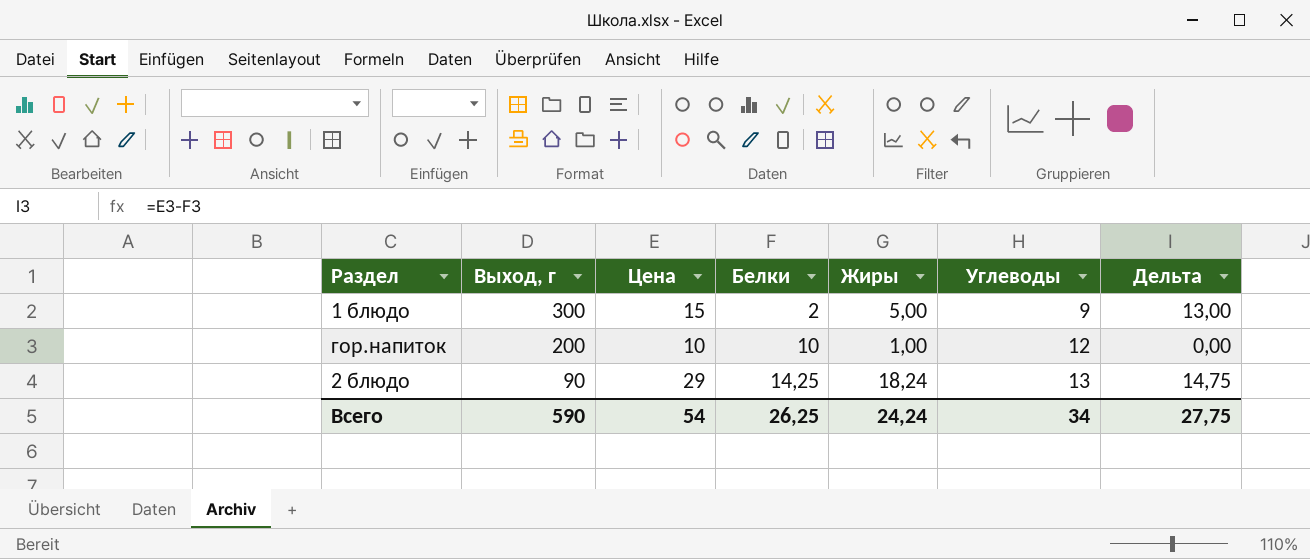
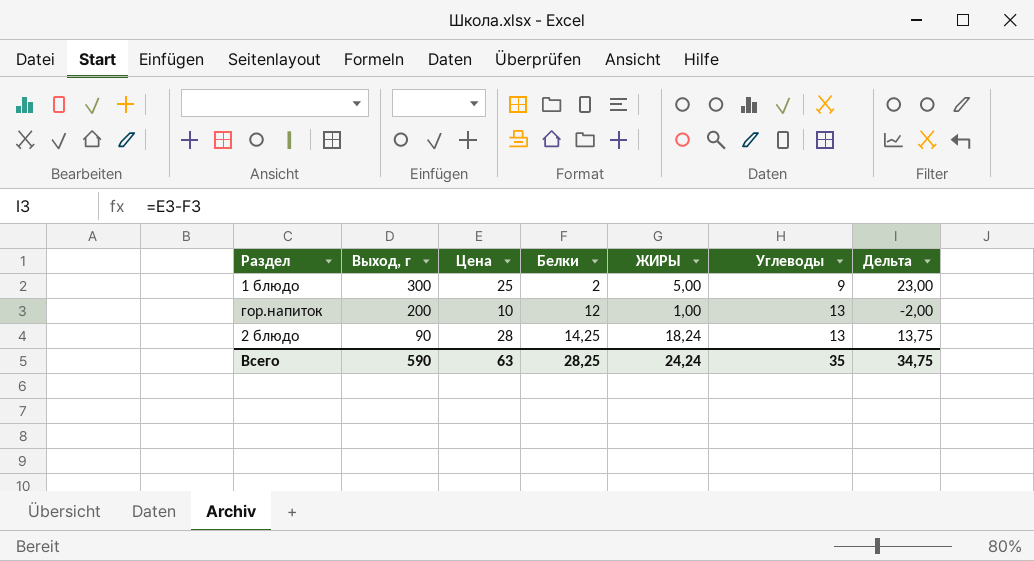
column name: Жиры -> ЖИРЫ
1 блюдо | Цена: 15 -> 25
1 блюдо | Дельта: 13,00 -> 23,00
гор.напиток | Белки: 10 -> 12
гор.напиток | Углеводы: 12 -> 13
гор.напиток | Дельта: 0,00 -> -2,00
2 блюдо | Цена: 29 -> 28
2 блюдо | Дельта: 14,75 -> 13,75
Всего | Цена: 54 -> 63
Всего | Белки: 26,25 -> 28,25
Всего | Углеводы: 34 -> 35
Всего | Дельта: 27,75 -> 34,75

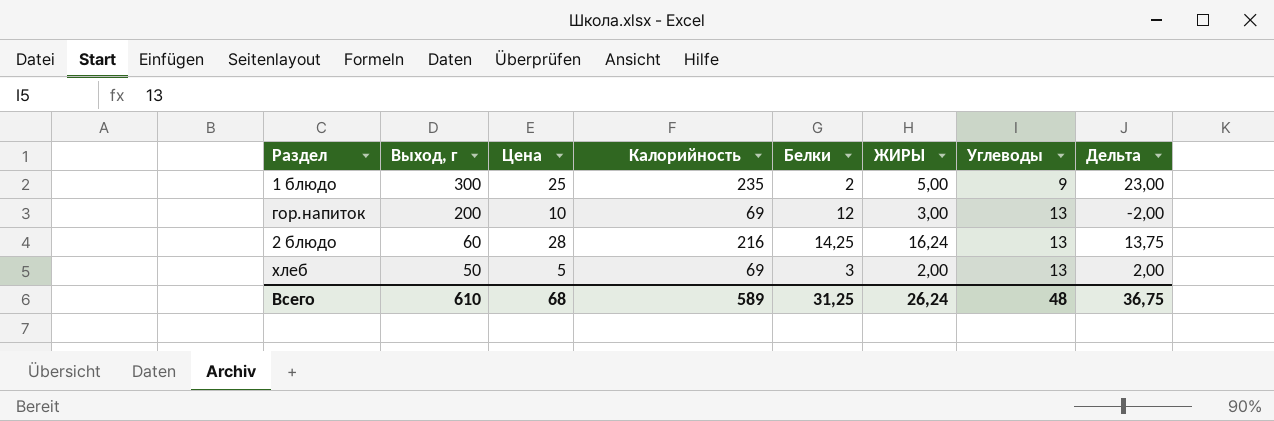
column Калорийность | position: none -> 4
гор.напиток | ЖИРЫ: 1,00 -> 3,00
2 блюдо | Выход, г: 90 -> 60
2 блюдо | ЖИРЫ: 18,24 -> 16,24
row хлеб: none -> 50 | 5 | 69 | 3 | 2,00 | 13 | 2,00
Всего | Выход, г: 590 -> 610
Всего | Цена: 63 -> 68
Всего | Белки: 28,25 -> 31,25
Всего | ЖИРЫ: 24,24 -> 26,24
Всего | Углеводы: 35 -> 48
Всего | Дельта: 34,75 -> 36,75

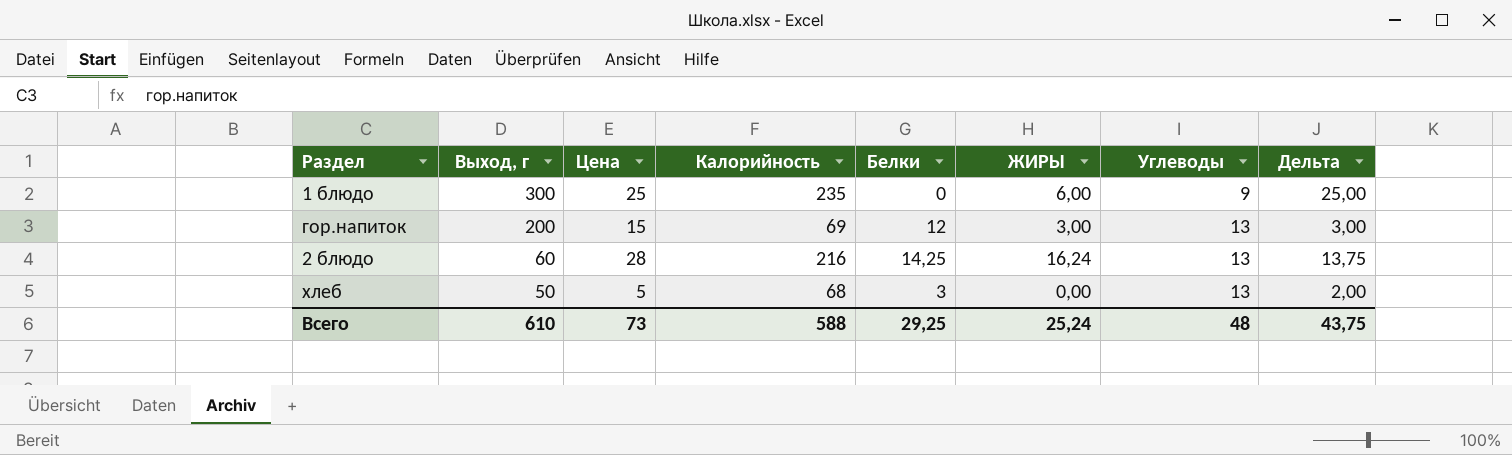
1 блюдо | Белки: 2 -> 0
1 блюдо | ЖИРЫ: 5,00 -> 6,00
1 блюдо | Дельта: 23,00 -> 25,00
гор.напиток | Цена: 10 -> 15
гор.напиток | Дельта: -2,00 -> 3,00
хлеб | Калорийность: 69 -> 68
хлеб | ЖИРЫ: 2,00 -> 0,00
Всего | Цена: 68 -> 73
Всего | Калорийность: 589 -> 588
Всего | Белки: 31,25 -> 29,25
Всего | ЖИРЫ: 26,24 -> 25,24
Всего | Дельта: 36,75 -> 43,75

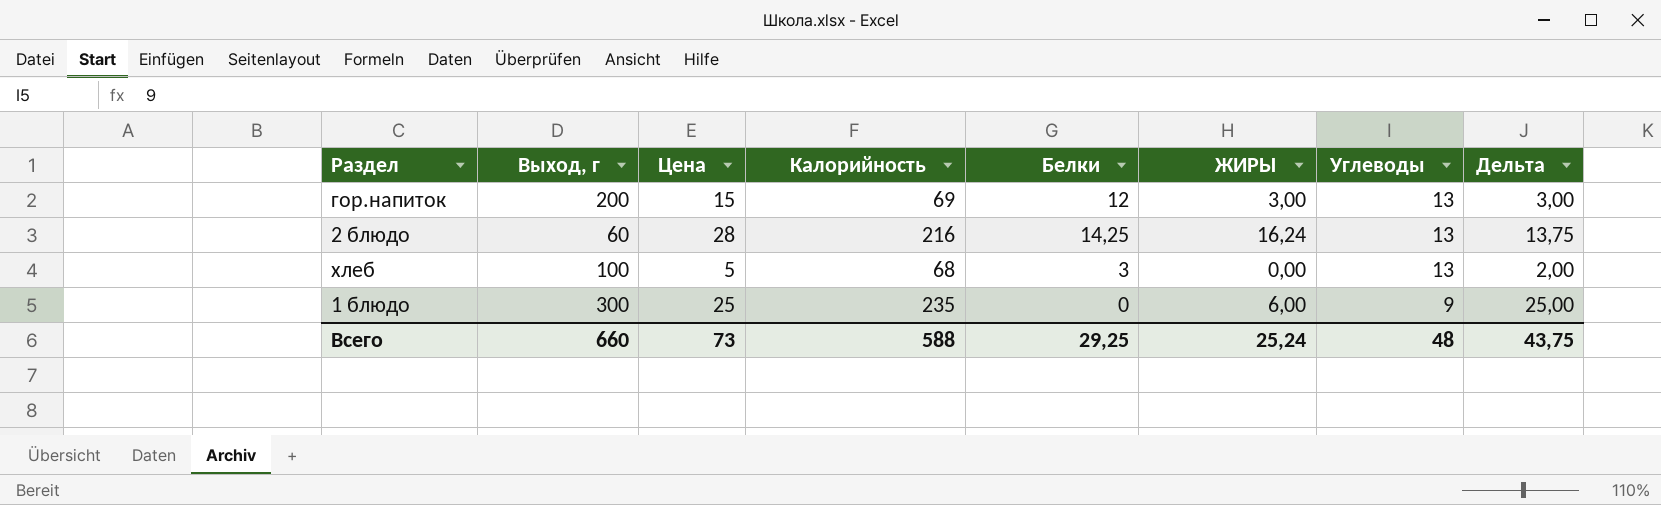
row order: Выход, г descending -> Углеводы descending
хлеб | Выход, г: 50 -> 100
Всего | Выход, г: 610 -> 660

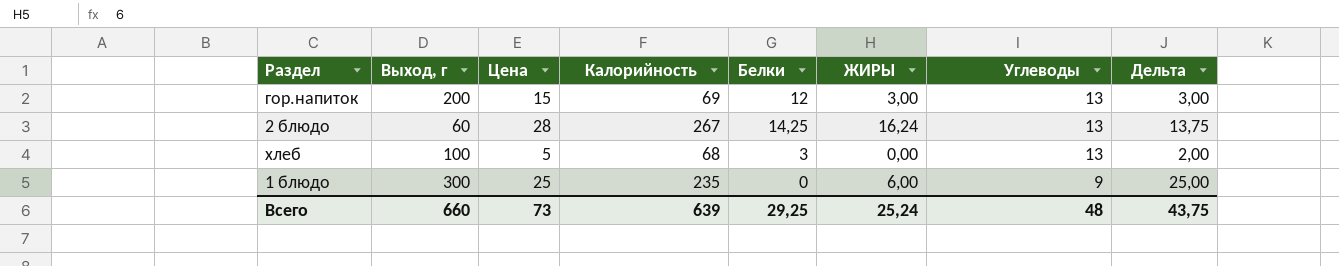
2 блюдо | Калорийность: 216 -> 267
Всего | Калорийность: 588 -> 639

